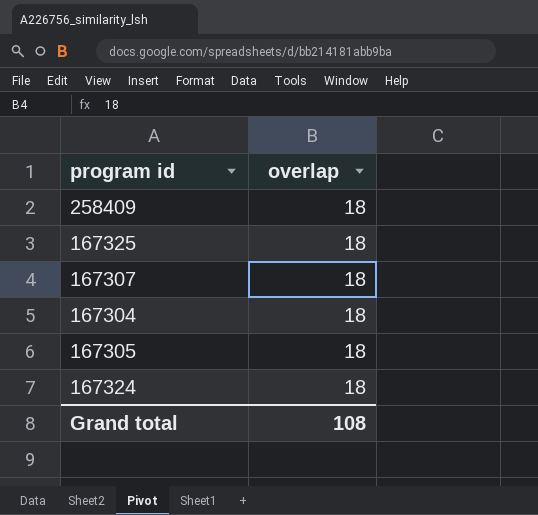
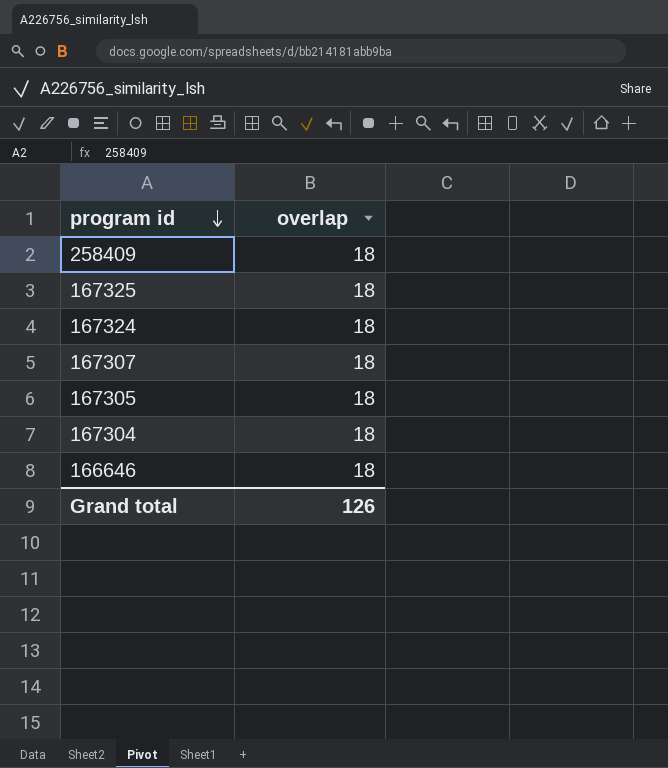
row order: none -> program id descending
row 166646: none -> 18
Grand total | overlap: 108 -> 126

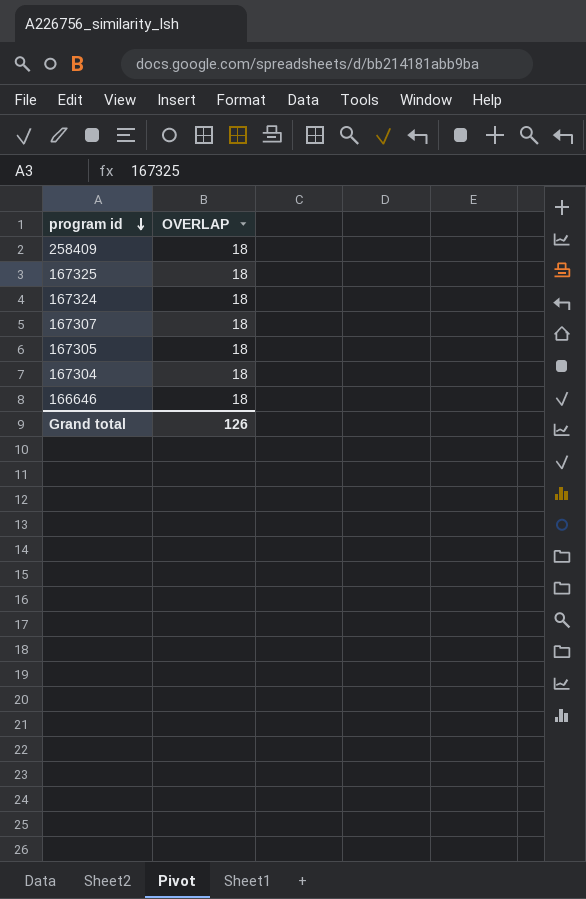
column name: overlap -> OVERLAP

